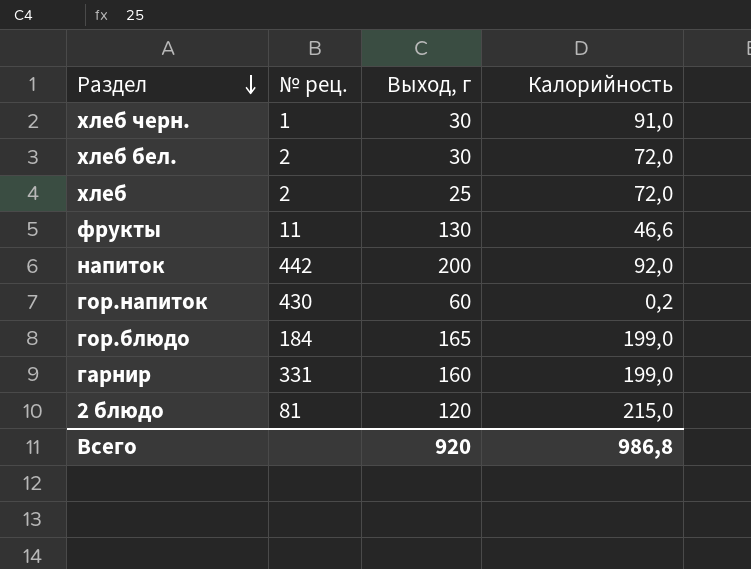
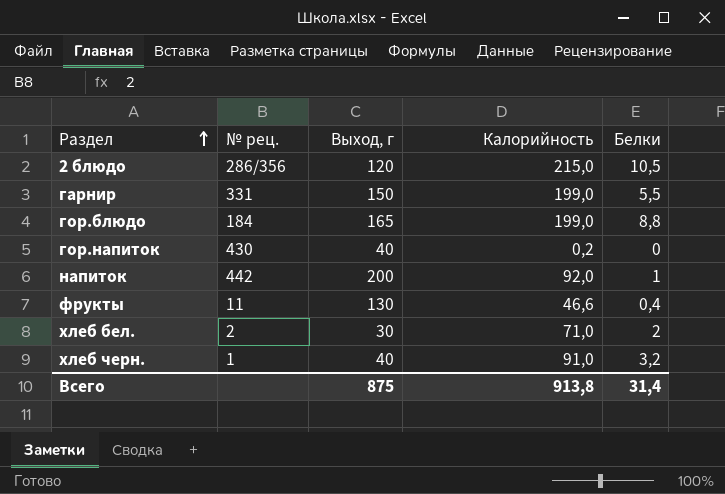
row order: Раздел descending -> Раздел ascending
column Белки | position: none -> 5
row хлеб: 2 | 25 | 72,0 -> none
2 блюдо | № рец.: 81 -> 286/356
гарнир | Выход, г: 160 -> 150
гор.напиток | Выход, г: 60 -> 40
хлеб бел. | Калорийность: 72,0 -> 71,0
хлеб черн. | Выход, г: 30 -> 40
Всего | Выход, г: 920 -> 875
Всего | Калорийность: 986,8 -> 913,8

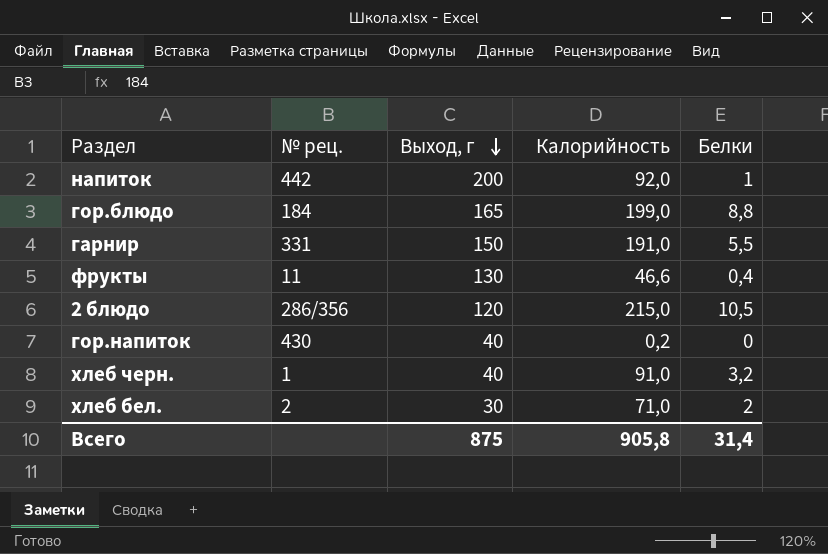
row order: Раздел ascending -> Выход, г descending
гарнир | Калорийность: 199,0 -> 191,0
Всего | Калорийность: 913,8 -> 905,8

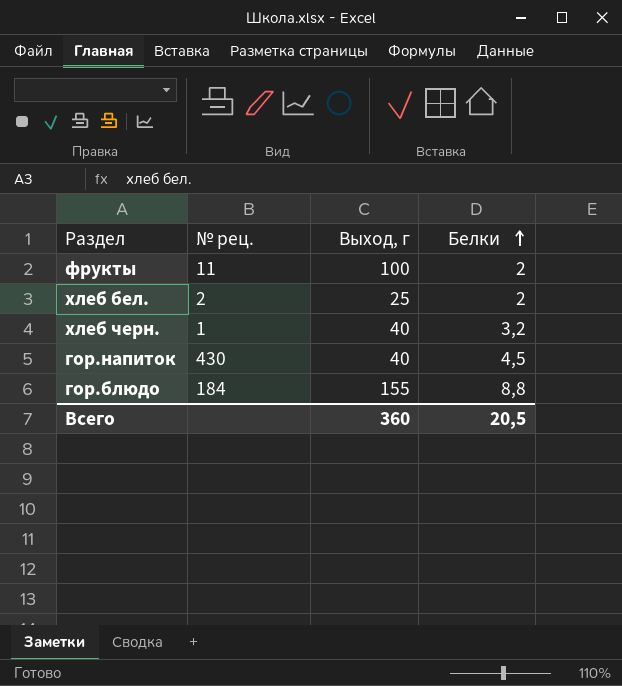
row order: Выход, г descending -> Белки ascending
column Калорийность | position: 4 -> none
row напиток: 442 | 200 | 92,0 | 1 -> none
row гарнир: 331 | 150 | 191,0 | 5,5 -> none
row 2 блюдо: 286/356 | 120 | 215,0 | 10,5 -> none
фрукты | Выход, г: 130 -> 100
фрукты | Белки: 0,4 -> 2
хлеб бел. | Выход, г: 30 -> 25
гор.напиток | Белки: 0 -> 4,5
гор.блюдо | Выход, г: 165 -> 155
Всего | Выход, г: 875 -> 360
Всего | Белки: 31,4 -> 20,5

